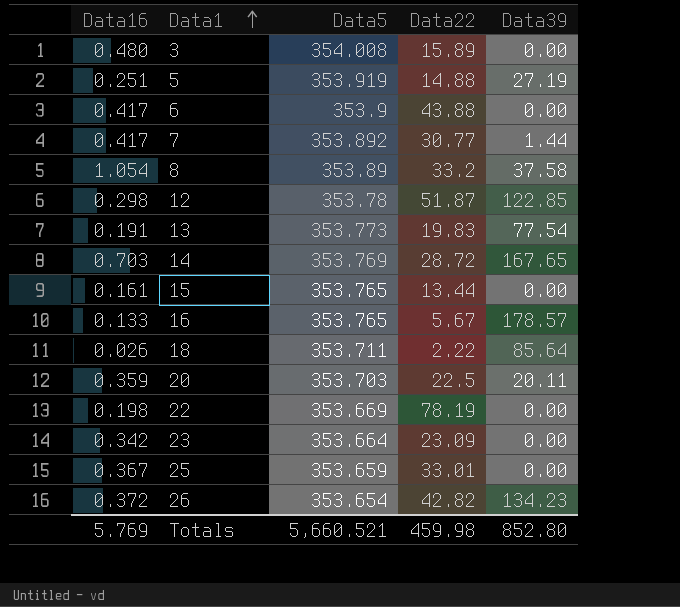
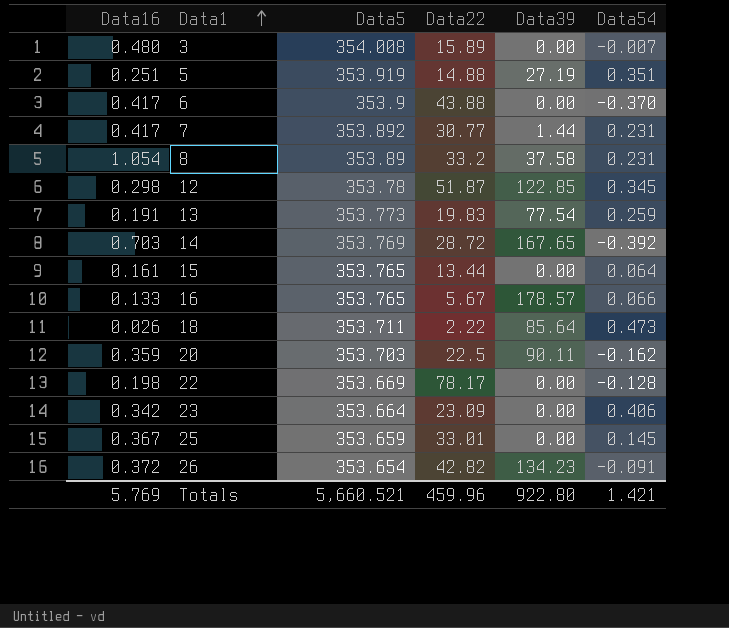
column Data54 | position: none -> 6
20 | Data39: 20.11 -> 90.11
22 | Data22: 78.19 -> 78.17
Totals | Data22: 459.98 -> 459.96
Totals | Data39: 852.80 -> 922.80

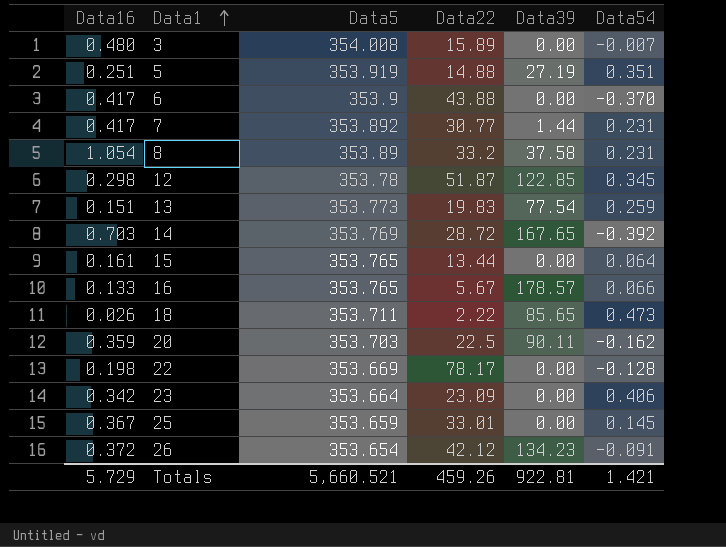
13 | Data16: 0.191 -> 0.151
18 | Data39: 85.64 -> 85.65
26 | Data22: 42.82 -> 42.12
Totals | Data16: 5.769 -> 5.729
Totals | Data22: 459.96 -> 459.26
Totals | Data39: 922.80 -> 922.81

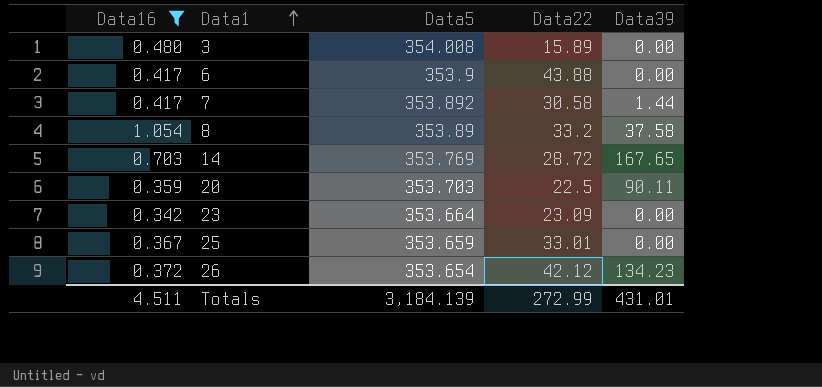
filter: none -> Data16 >= 0.342
column Data54 | position: 6 -> none
7 | Data22: 30.77 -> 30.58
Totals | Data16: 5.729 -> 4.511
Totals | Data5: 5,660.521 -> 3,184.139
Totals | Data22: 459.26 -> 272.99
Totals | Data39: 922.81 -> 431.01

